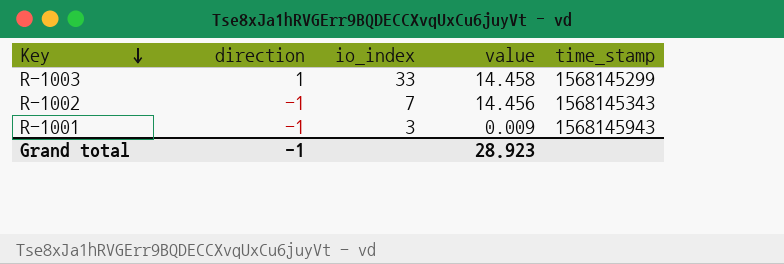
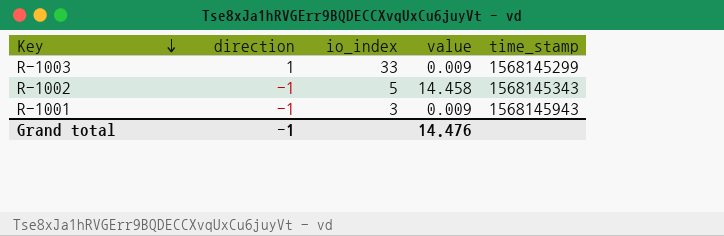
R-1003 | value: 14.458 -> 0.009
R-1002 | io_index: 7 -> 5
R-1002 | value: 14.456 -> 14.458
Grand total | value: 28.923 -> 14.476

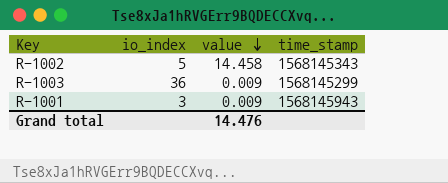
row order: Key descending -> value descending
column direction | position: 2 -> none
R-1003 | io_index: 33 -> 36

